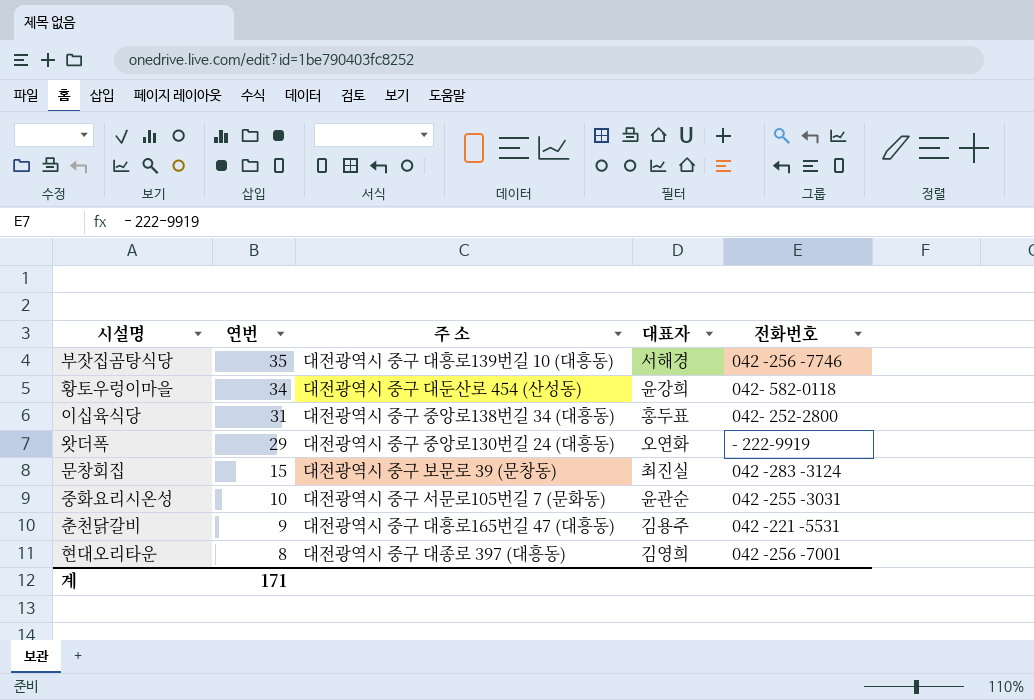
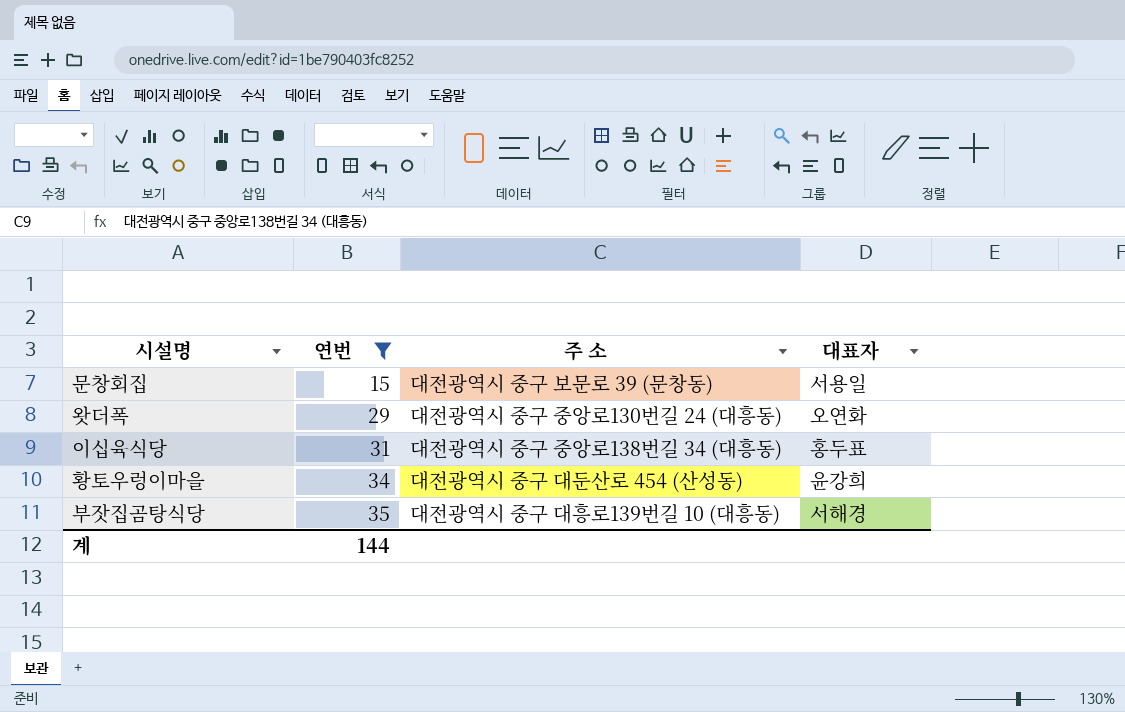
filter: none -> 연번 >= 15
row order: 연번 descending -> 연번 ascending
column 전화번호 | position: 5 -> none
문창회집 | 대표자: 최진실 -> 서용일
계 | 연번: 171 -> 144

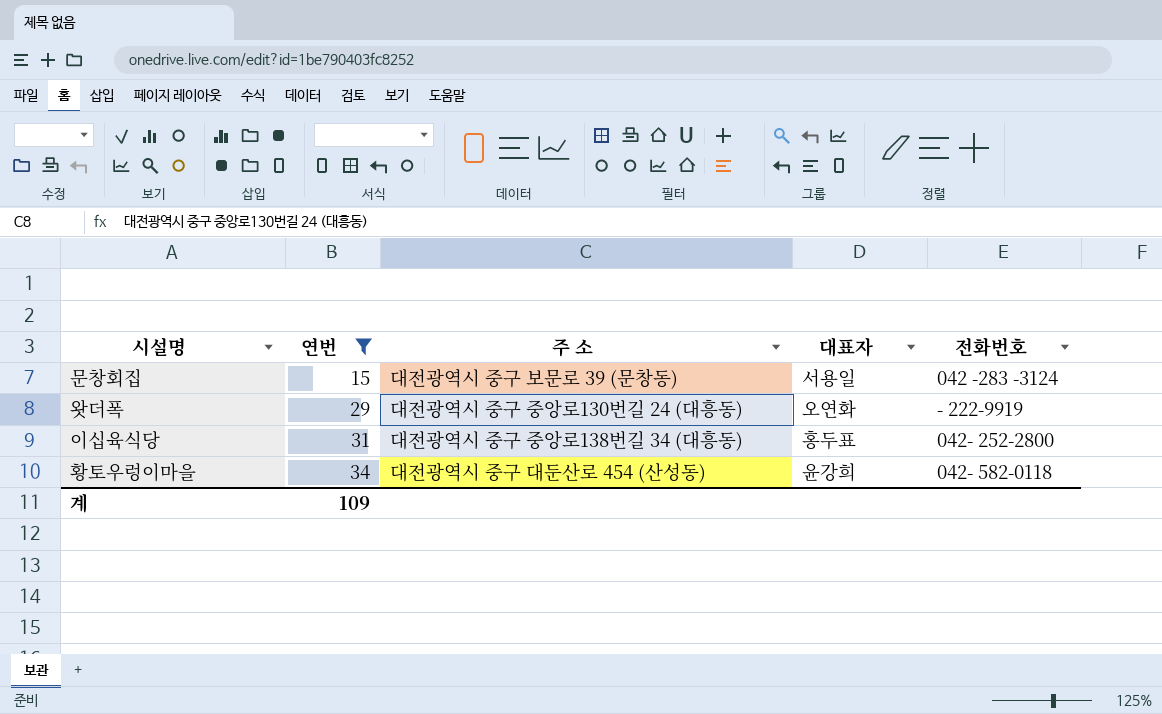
column 전화번호 | position: none -> 5
row 부잣집곰탕식당: 35 | 대전광역시 중구 대흥로139번길 10 (대흥동) | 서해경 -> none
계 | 연번: 144 -> 109

